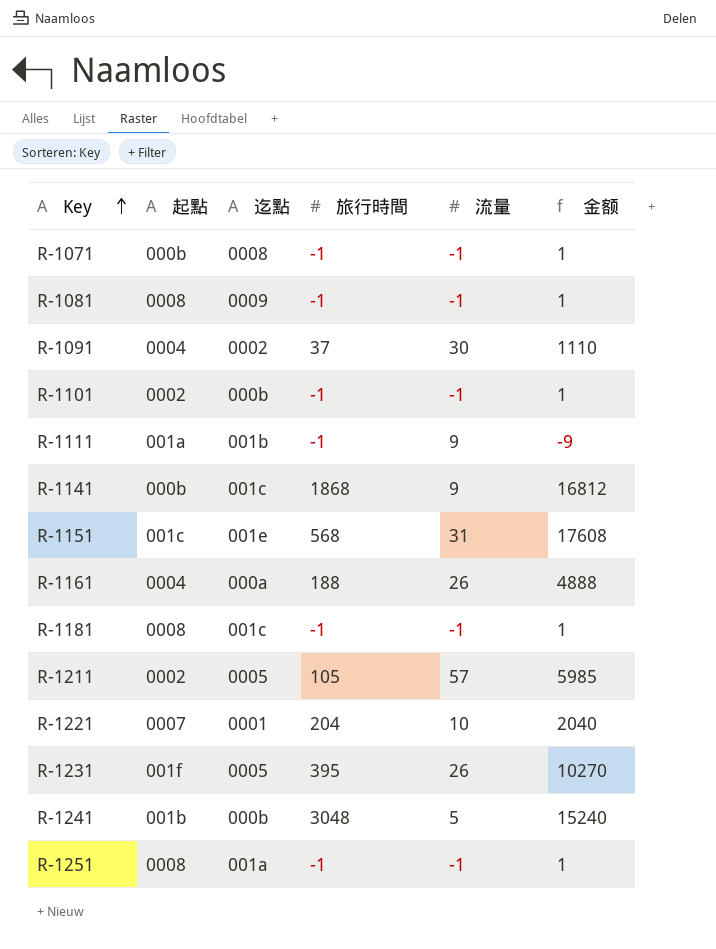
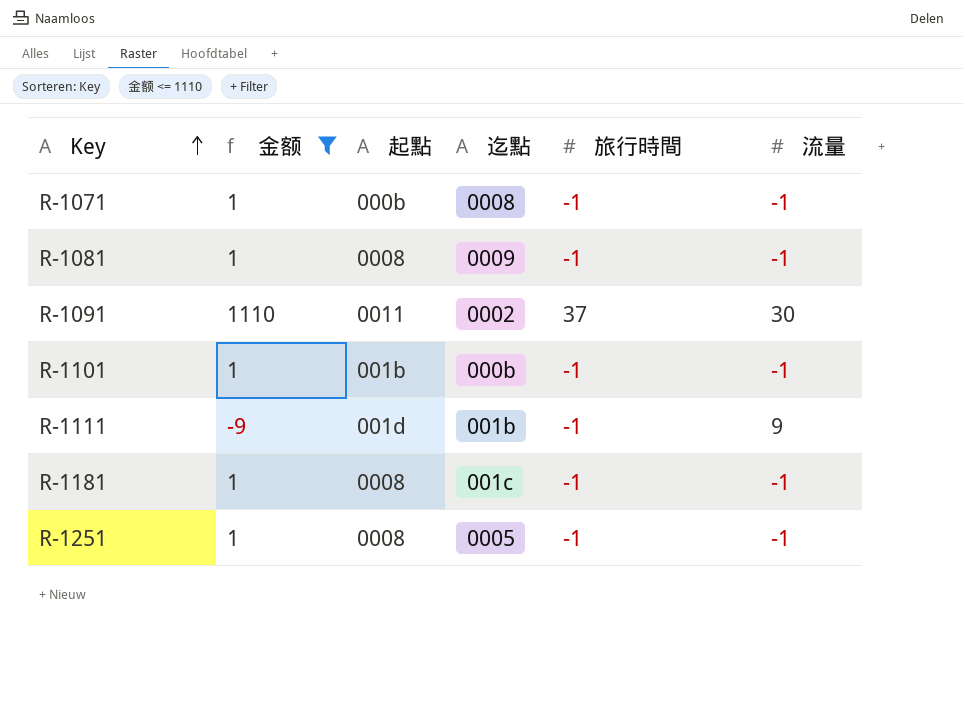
filter: none -> 金额 <= 1110
column 金额 | position: 6 -> 2
R-1091 | 起點: 0004 -> 0011
R-1101 | 起點: 0002 -> 001b
R-1111 | 起點: 001a -> 001d
R-1251 | 迄點: 001a -> 0005

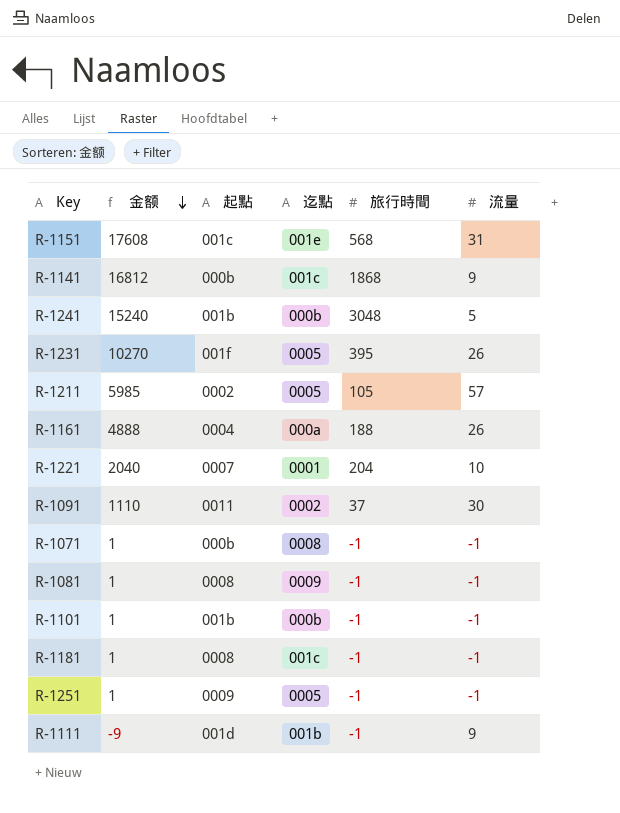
filter: 金额 <= 1110 -> none
row order: Key ascending -> 金额 descending
R-1251 | 起點: 0008 -> 0009

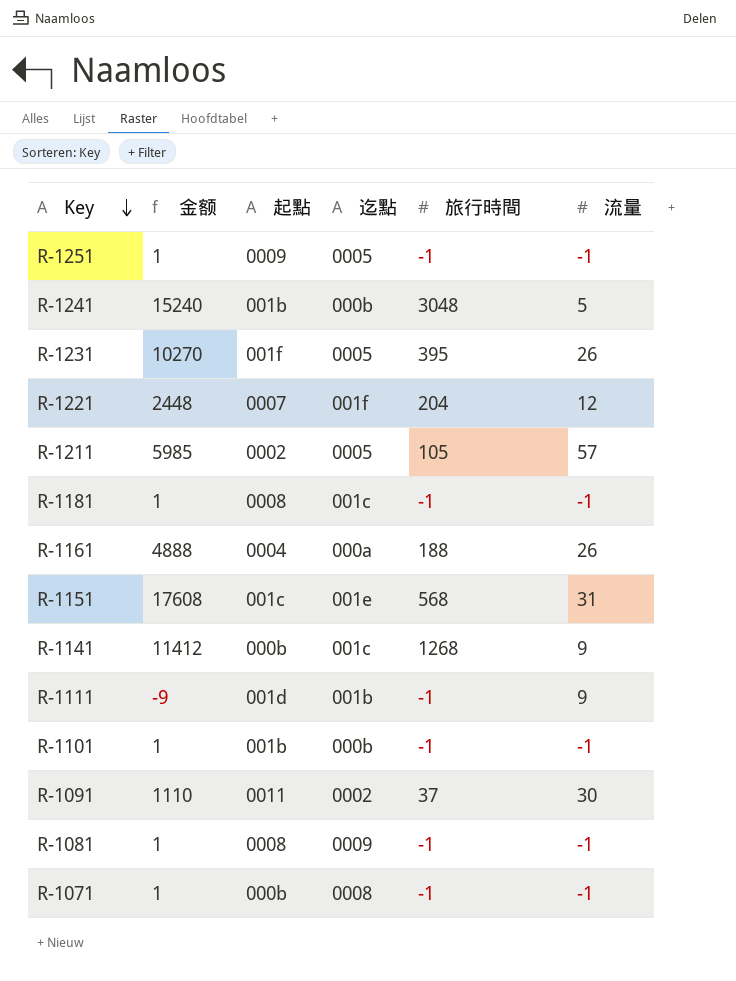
row order: 金额 descending -> Key descending
R-1221 | 金额: 2040 -> 2448
R-1221 | 迄點: 0001 -> 001f
R-1221 | 流量: 10 -> 12
R-1141 | 金额: 16812 -> 11412
R-1141 | 旅行時間: 1868 -> 1268

